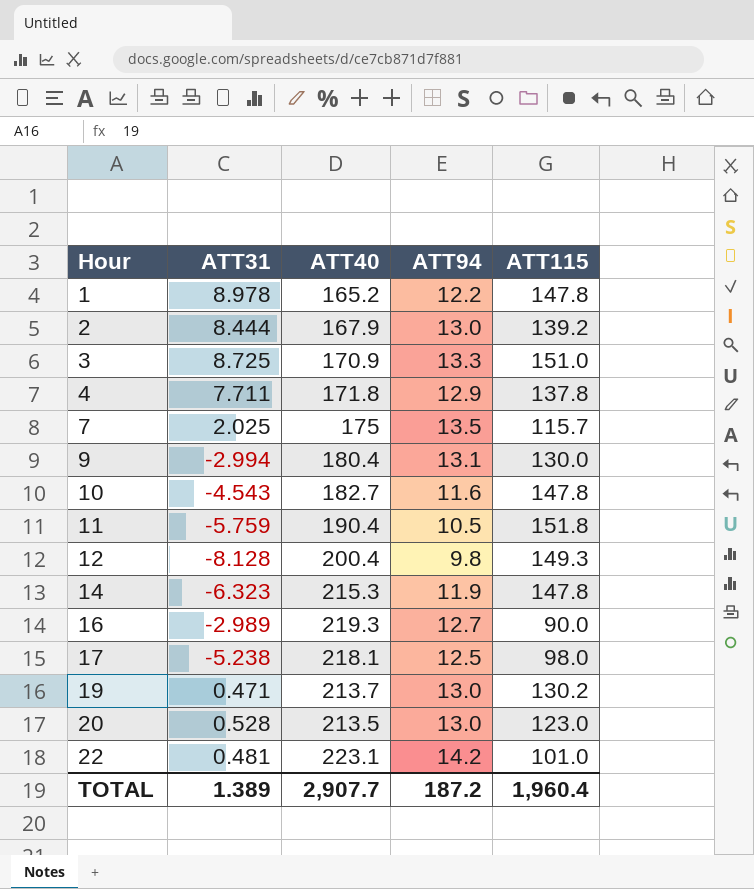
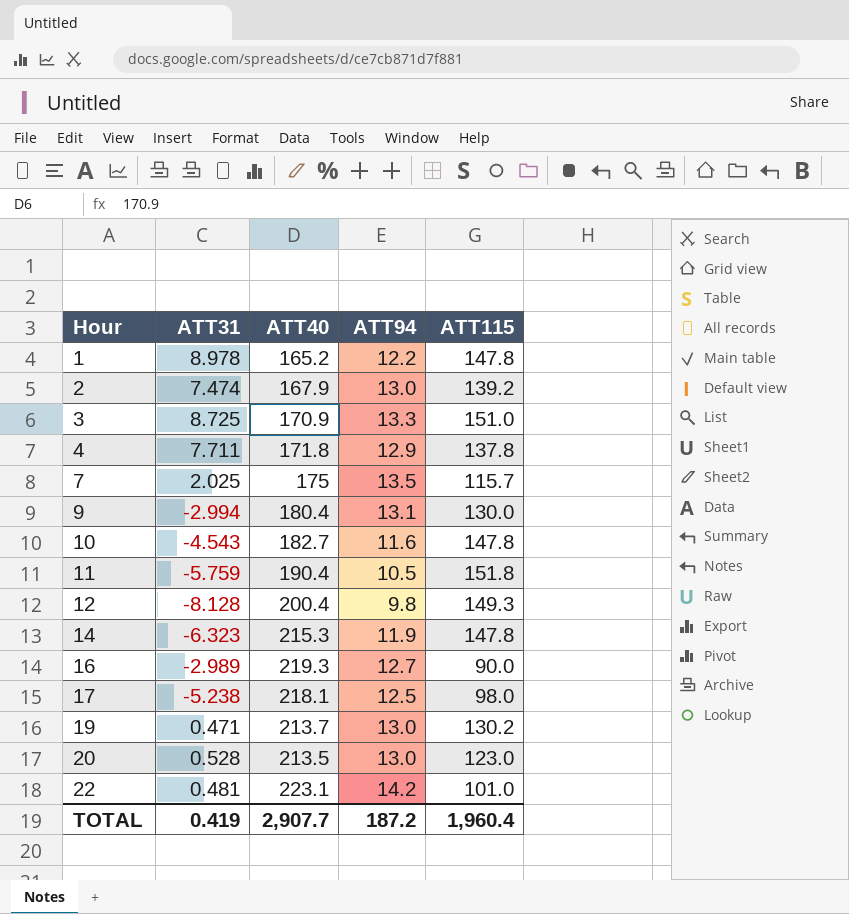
2 | ATT31: 8.444 -> 7.474
TOTAL | ATT31: 1.389 -> 0.419

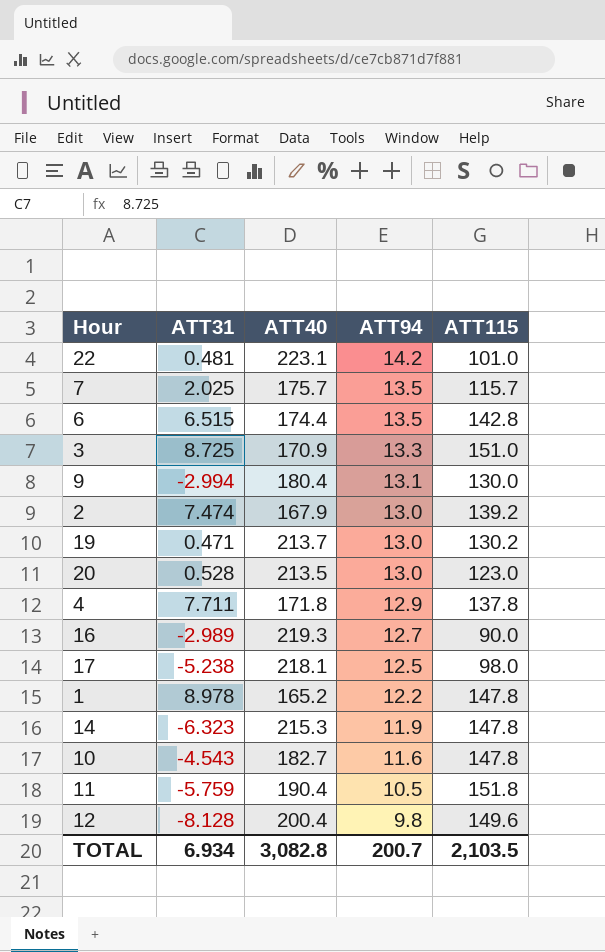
row order: Hour ascending -> ATT94 descending
7 | ATT40: 175 -> 175.7
row 6: none -> 6.515 | 174.4 | 13.5 | 142.8
12 | ATT115: 149.3 -> 149.6
TOTAL | ATT31: 0.419 -> 6.934
TOTAL | ATT40: 2,907.7 -> 3,082.8
TOTAL | ATT94: 187.2 -> 200.7
TOTAL | ATT115: 1,960.4 -> 2,103.5

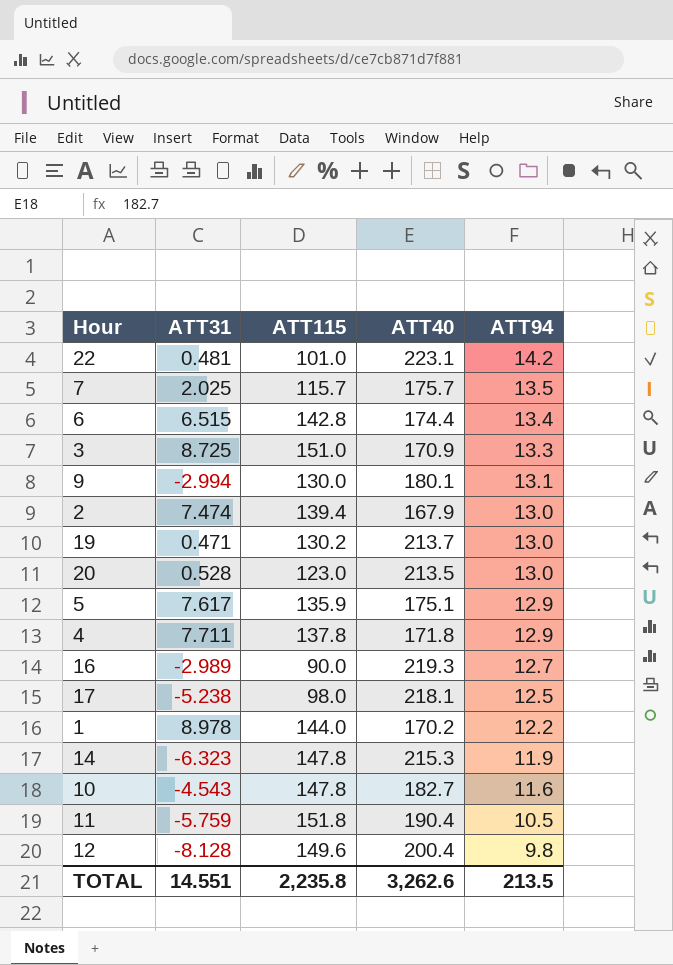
column ATT115 | position: 5 -> 3
6 | ATT94: 13.5 -> 13.4
9 | ATT40: 180.4 -> 180.1
2 | ATT115: 139.2 -> 139.4
row 5: none -> 7.617 | 135.9 | 175.1 | 12.9
1 | ATT115: 147.8 -> 144.0
1 | ATT40: 165.2 -> 170.2
TOTAL | ATT31: 6.934 -> 14.551
TOTAL | ATT115: 2,103.5 -> 2,235.8
TOTAL | ATT40: 3,082.8 -> 3,262.6
TOTAL | ATT94: 200.7 -> 213.5

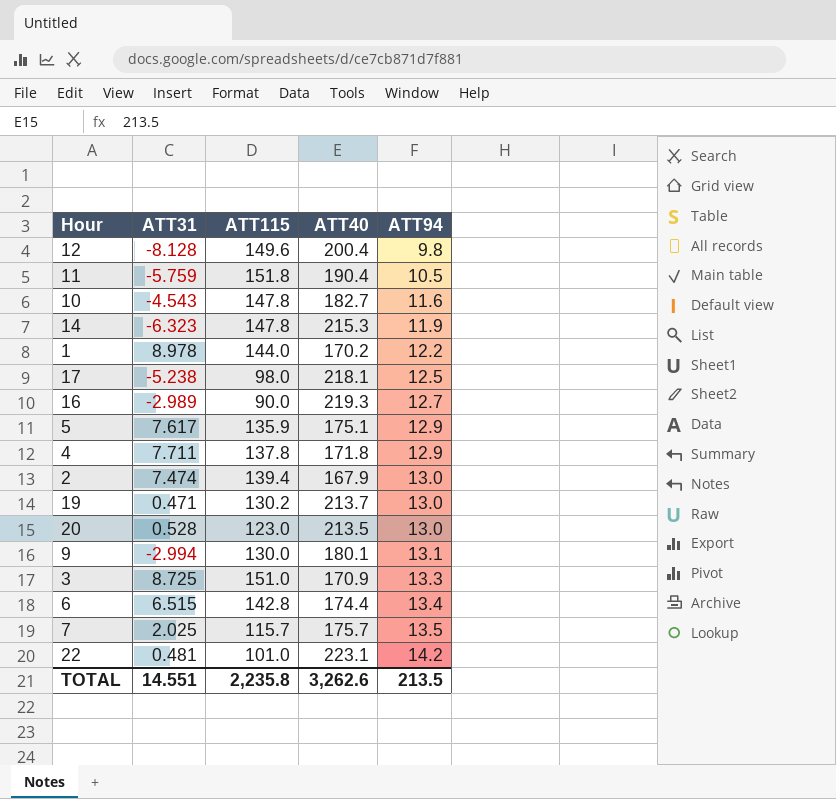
row order: ATT94 descending -> ATT94 ascending

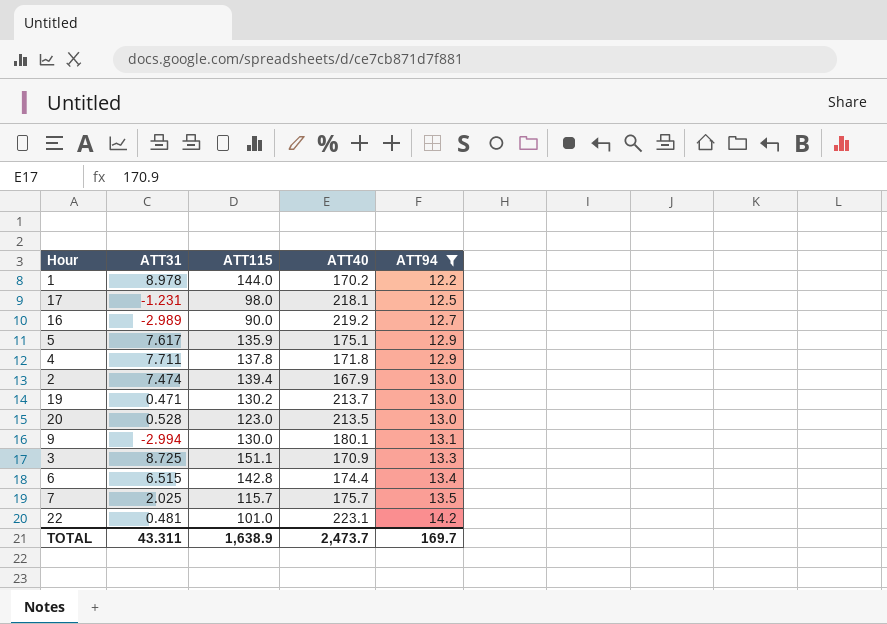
filter: none -> ATT94 >= 12.2
17 | ATT31: -5.238 -> -1.231
16 | ATT40: 219.3 -> 219.2
3 | ATT115: 151.0 -> 151.1
TOTAL | ATT31: 14.551 -> 43.311
TOTAL | ATT115: 2,235.8 -> 1,638.9
TOTAL | ATT40: 3,262.6 -> 2,473.7
TOTAL | ATT94: 213.5 -> 169.7

